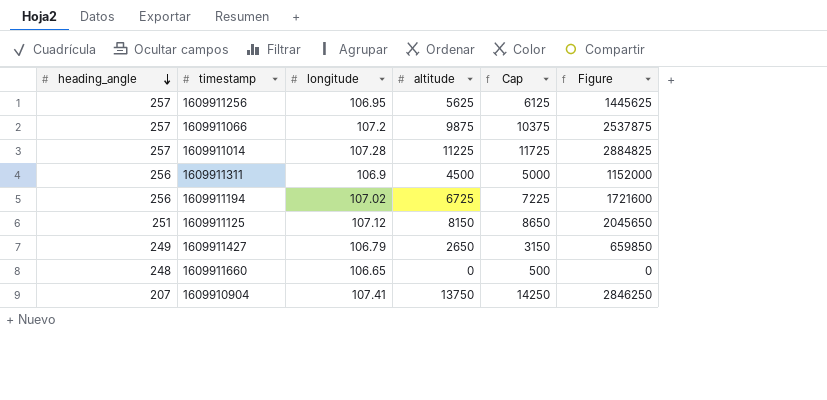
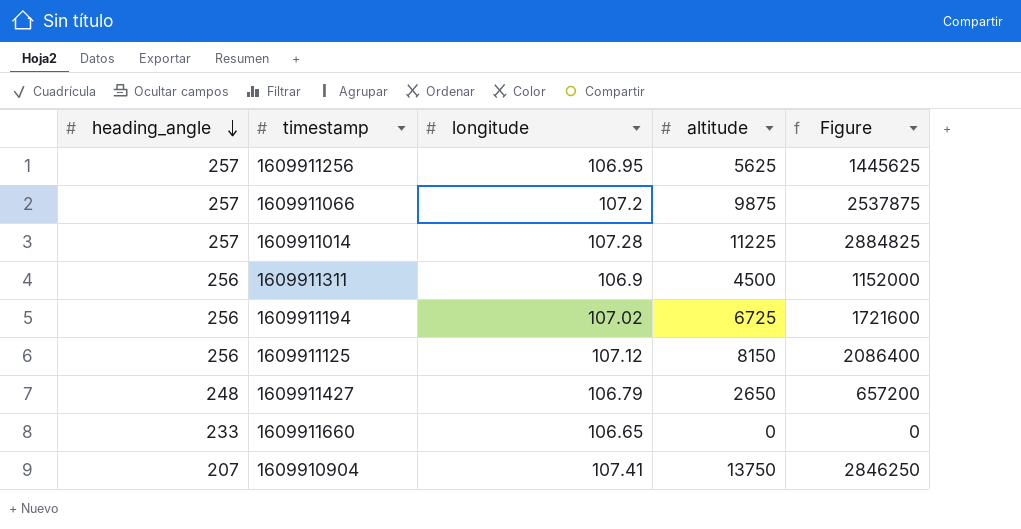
column Cap | formula: [altitude] + 500 -> none
1609911125 | heading_angle: 251 -> 256
1609911125 | Figure: 2045650 -> 2086400
1609911427 | heading_angle: 249 -> 248
1609911427 | Figure: 659850 -> 657200
1609911660 | heading_angle: 248 -> 233

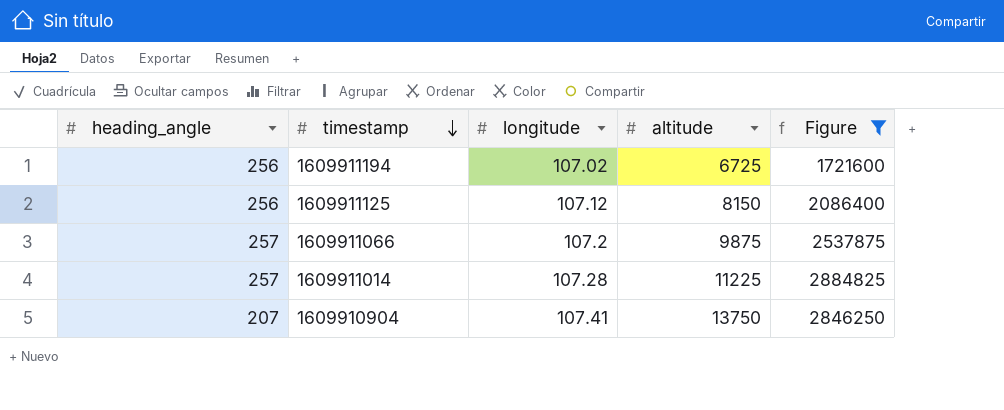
filter: none -> Figure >= 1721600
row order: heading_angle descending -> timestamp descending

